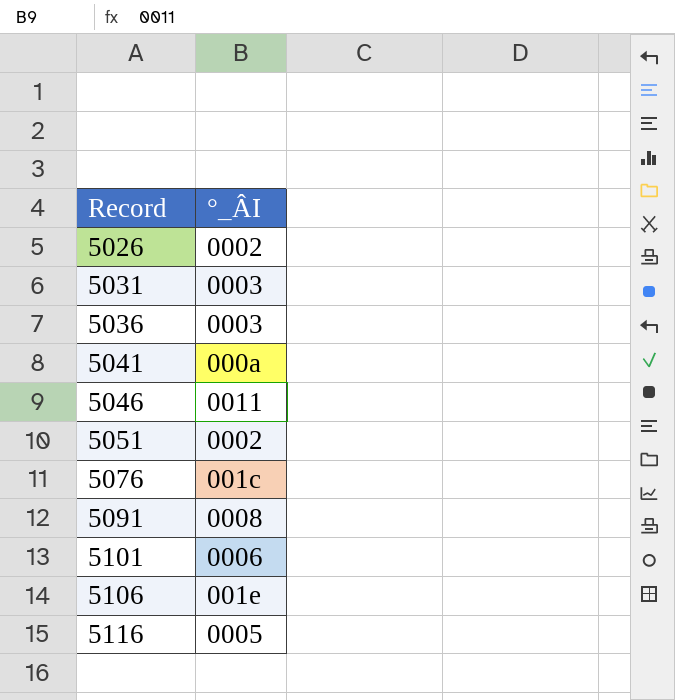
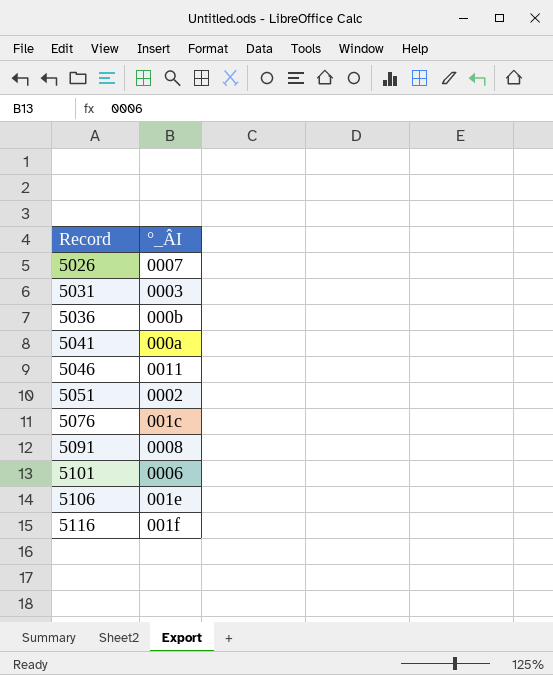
5026 | °_ÂI: 0002 -> 0007
5036 | °_ÂI: 0003 -> 000b
5116 | °_ÂI: 0005 -> 001f

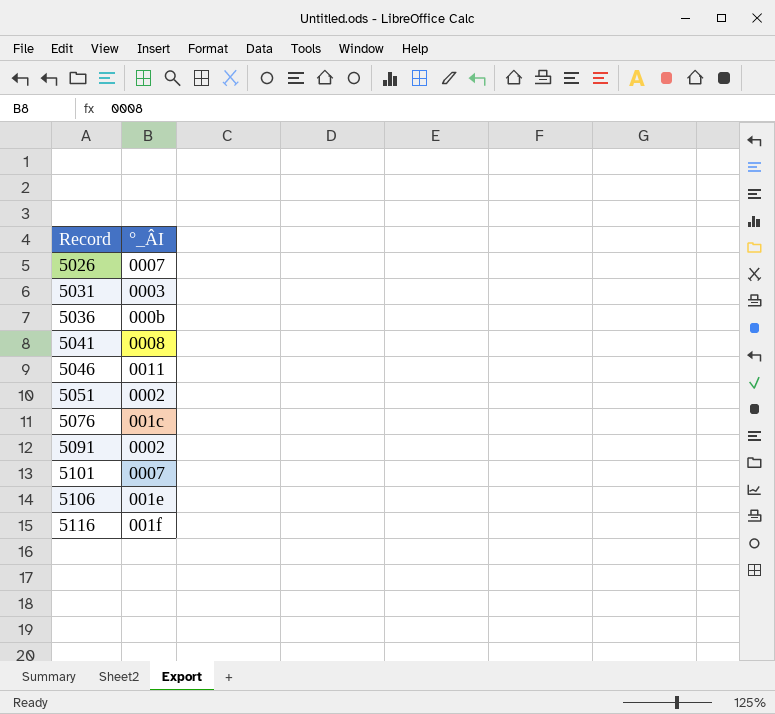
5041 | °_ÂI: 000a -> 0008
5091 | °_ÂI: 0008 -> 0002
5101 | °_ÂI: 0006 -> 0007

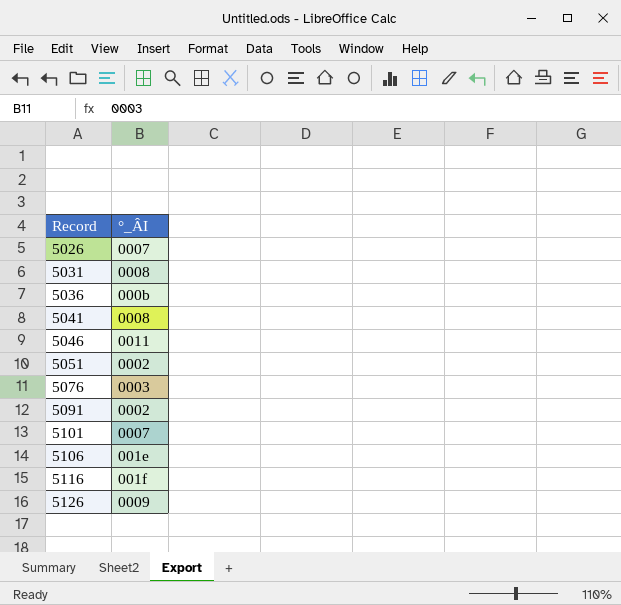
5031 | °_ÂI: 0003 -> 0008
5076 | °_ÂI: 001c -> 0003
row 5126: none -> 0009

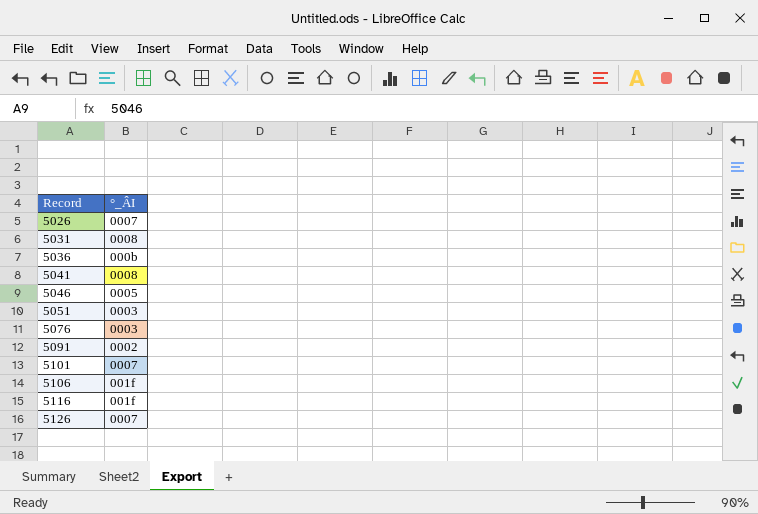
5046 | °_ÂI: 0011 -> 0005
5051 | °_ÂI: 0002 -> 0003
5106 | °_ÂI: 001e -> 001f
5126 | °_ÂI: 0009 -> 0007

